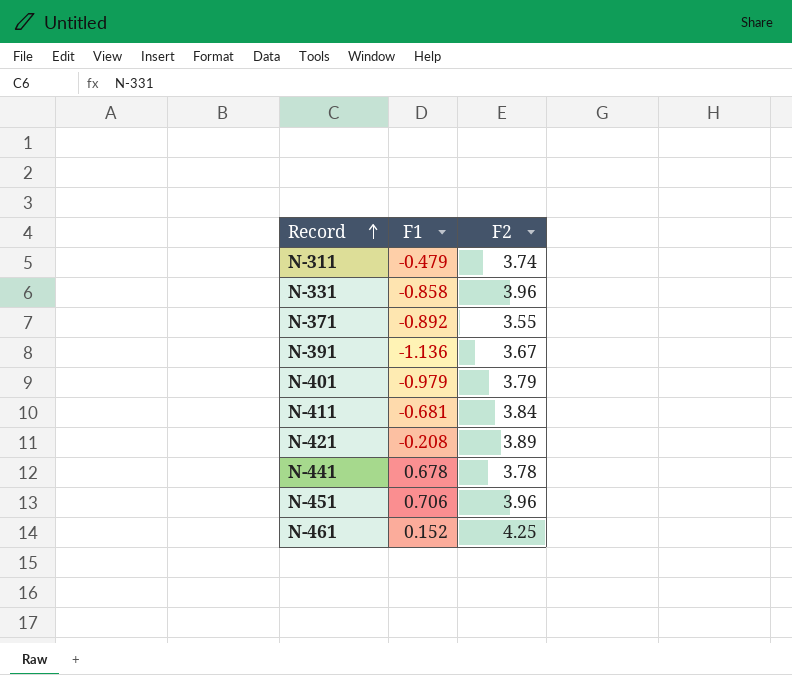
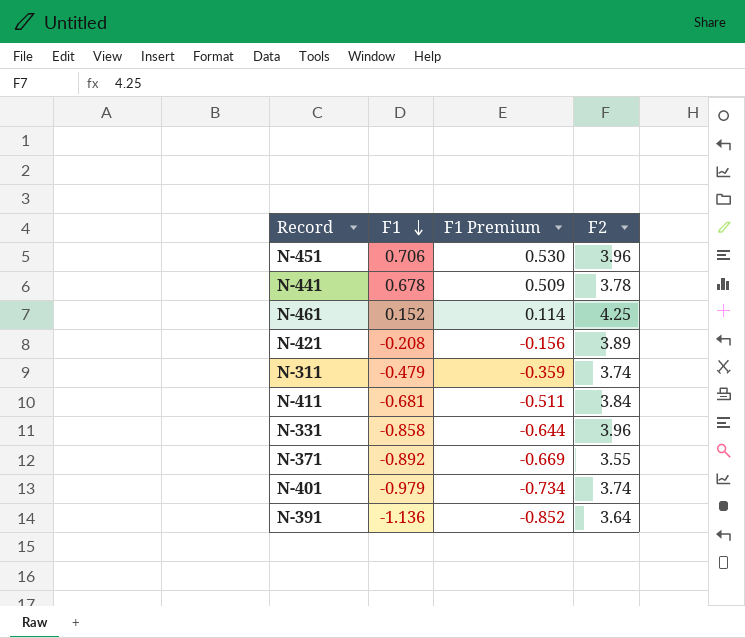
row order: Record ascending -> F1 descending
column F1 Premium | formula: none -> [F1] * 0.75
N-401 | F2: 3.79 -> 3.74
N-391 | F2: 3.67 -> 3.64

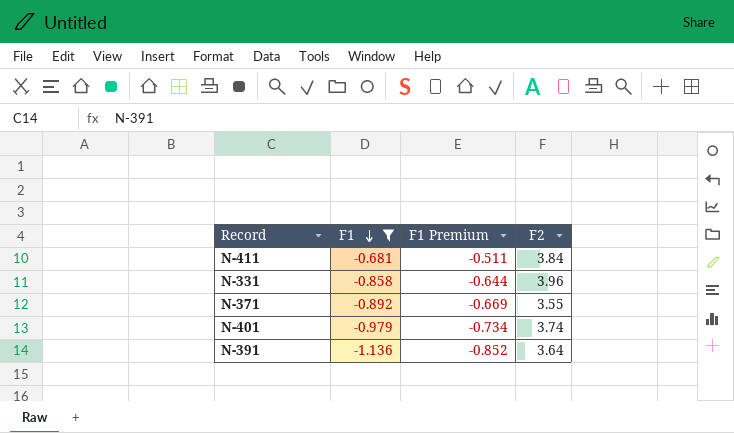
filter: none -> F1 <= -0.681

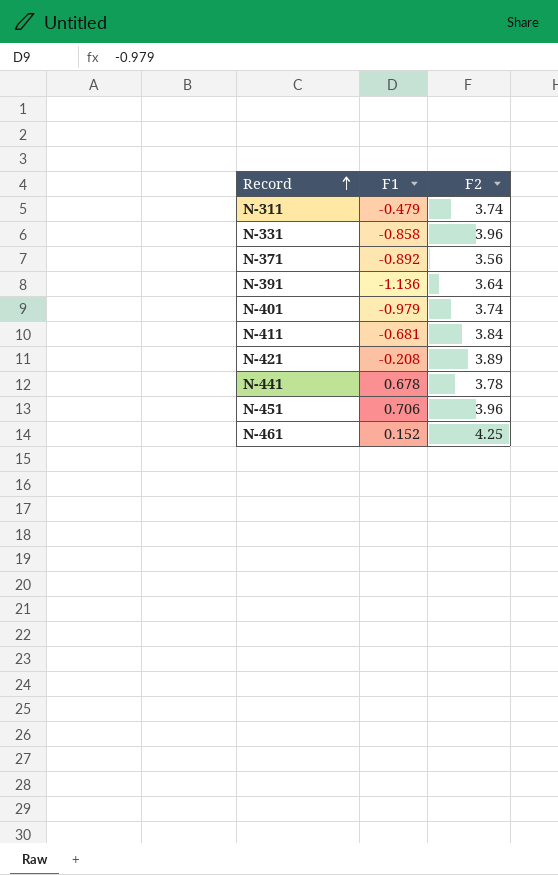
filter: F1 <= -0.681 -> none
row order: F1 descending -> Record ascending
column F1 Premium | formula: [F1] * 0.75 -> none
N-371 | F2: 3.55 -> 3.56

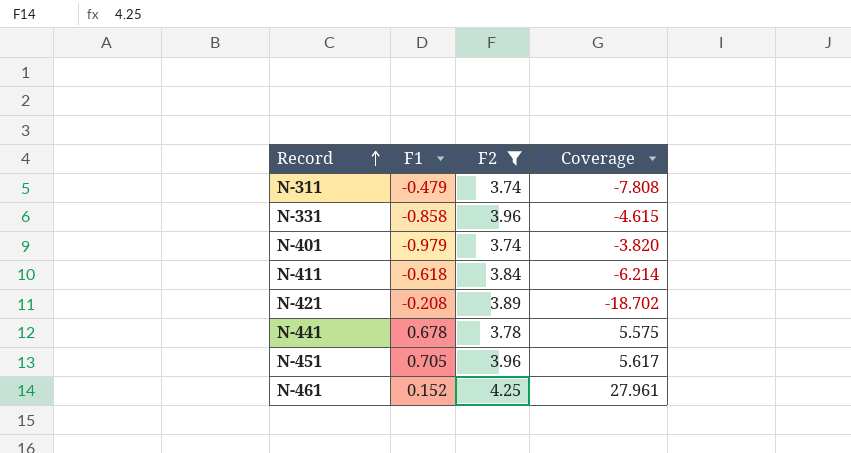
filter: none -> F2 >= 3.74
column Coverage | formula: none -> [F2] / [F1]
N-411 | F1: -0.681 -> -0.618
N-451 | F1: 0.706 -> 0.705

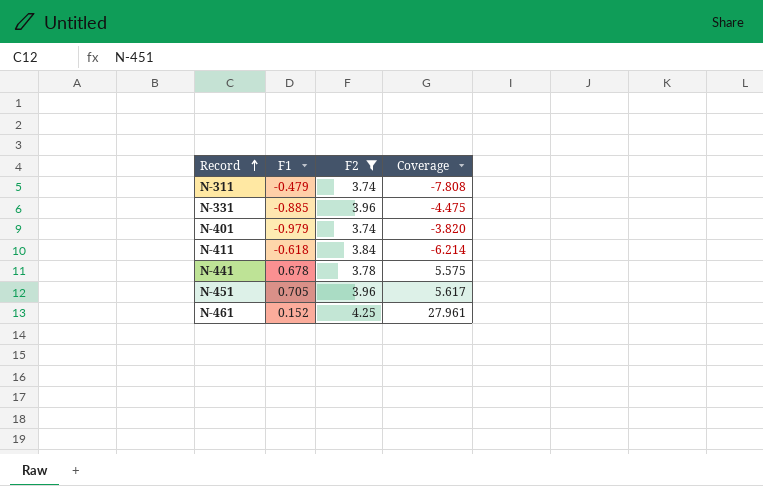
row N-421: -0.208 | 3.89 | -18.702 -> none
N-331 | F1: -0.858 -> -0.885
N-331 | Coverage: -4.615 -> -4.475

